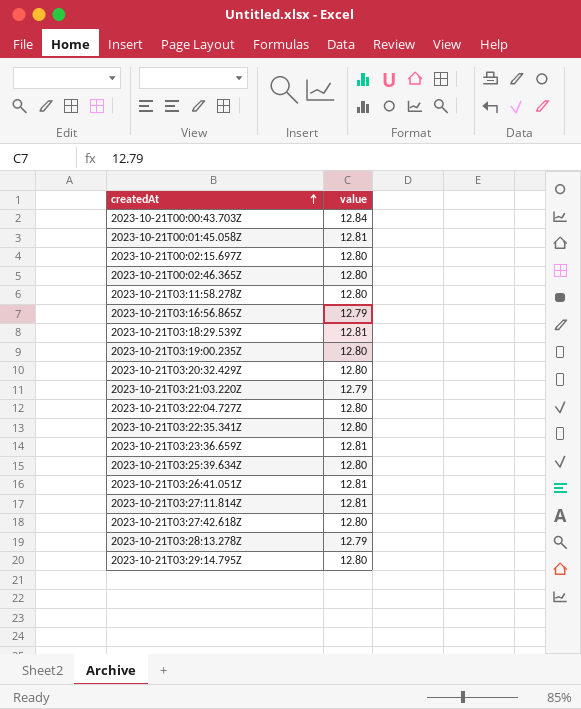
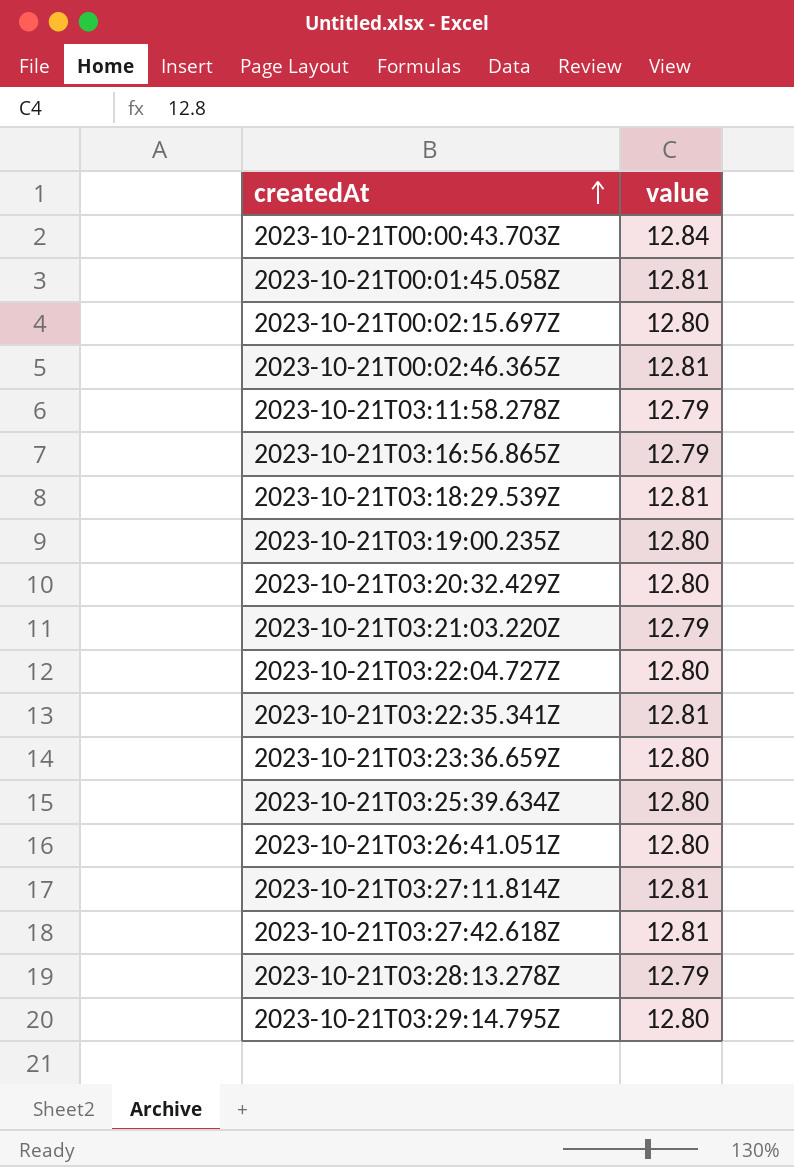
2023-10-21T00:02:46.365Z | value: 12.80 -> 12.81
2023-10-21T03:11:58.278Z | value: 12.80 -> 12.79
2023-10-21T03:22:35.341Z | value: 12.80 -> 12.81
2023-10-21T03:23:36.659Z | value: 12.81 -> 12.80
2023-10-21T03:26:41.051Z | value: 12.81 -> 12.80
2023-10-21T03:27:42.618Z | value: 12.80 -> 12.81

